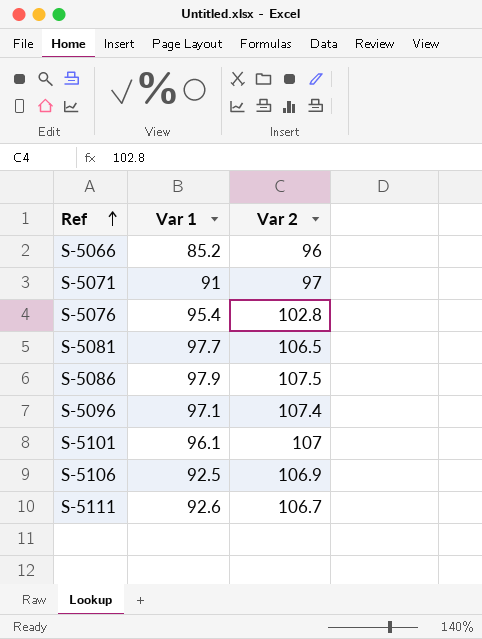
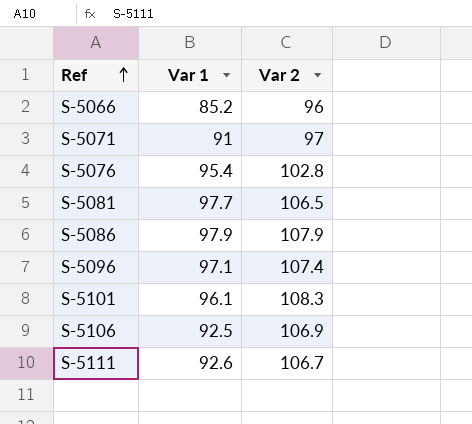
S-5086 | Var 2: 107.5 -> 107.9
S-5101 | Var 2: 107 -> 108.3

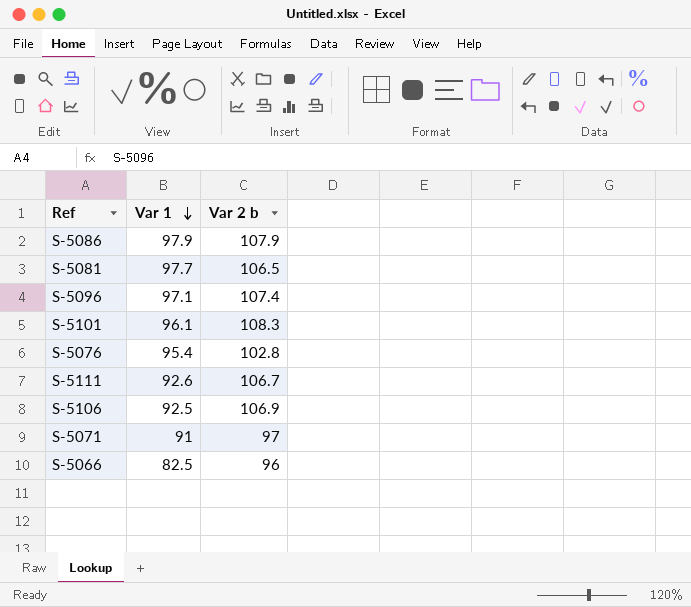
row order: Ref ascending -> Var 1 descending
column name: Var 2 -> Var 2 b
S-5066 | Var 1: 85.2 -> 82.5

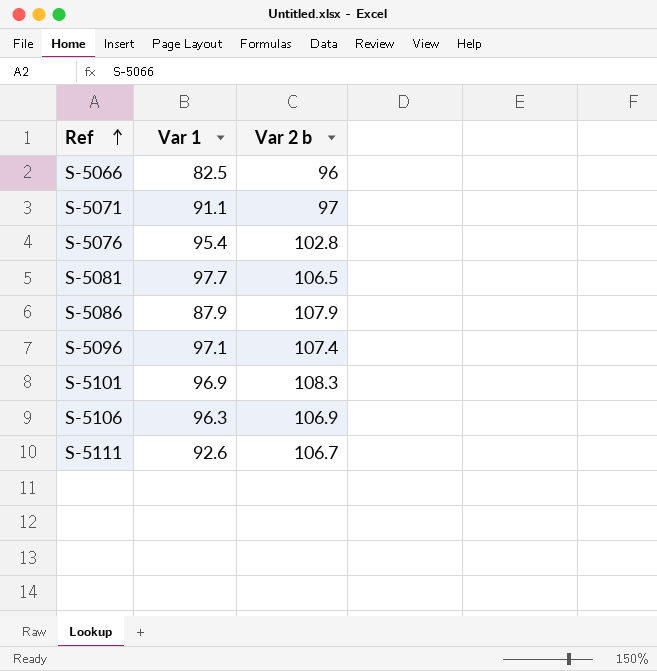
row order: Var 1 descending -> Ref ascending
S-5071 | Var 1: 91 -> 91.1
S-5086 | Var 1: 97.9 -> 87.9
S-5101 | Var 1: 96.1 -> 96.9
S-5106 | Var 1: 92.5 -> 96.3

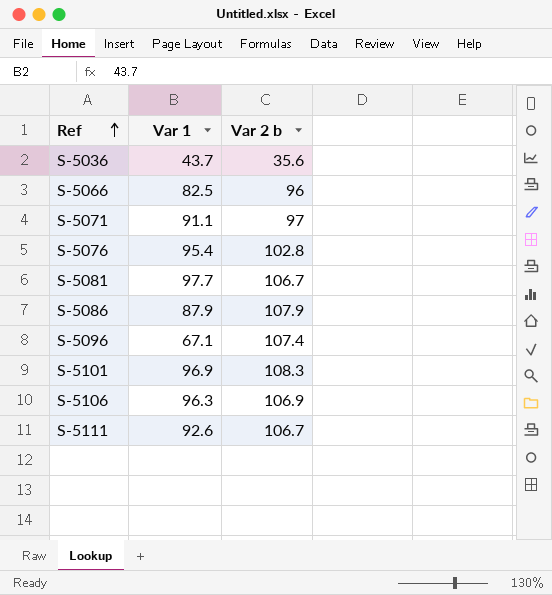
row S-5036: none -> 43.7 | 35.6
S-5081 | Var 2 b: 106.5 -> 106.7
S-5096 | Var 1: 97.1 -> 67.1

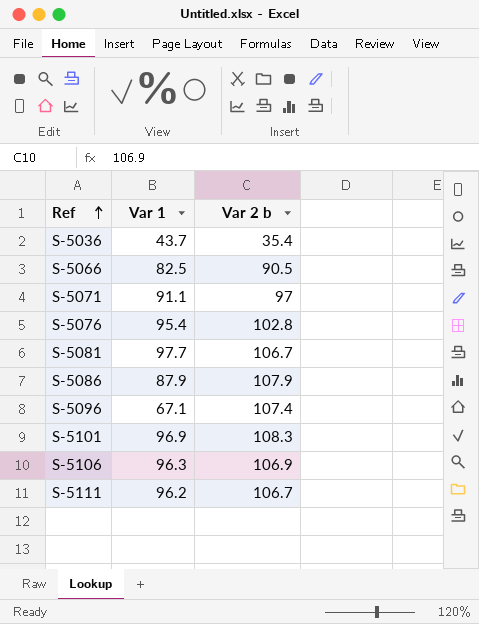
S-5036 | Var 2 b: 35.6 -> 35.4
S-5066 | Var 2 b: 96 -> 90.5
S-5111 | Var 1: 92.6 -> 96.2

